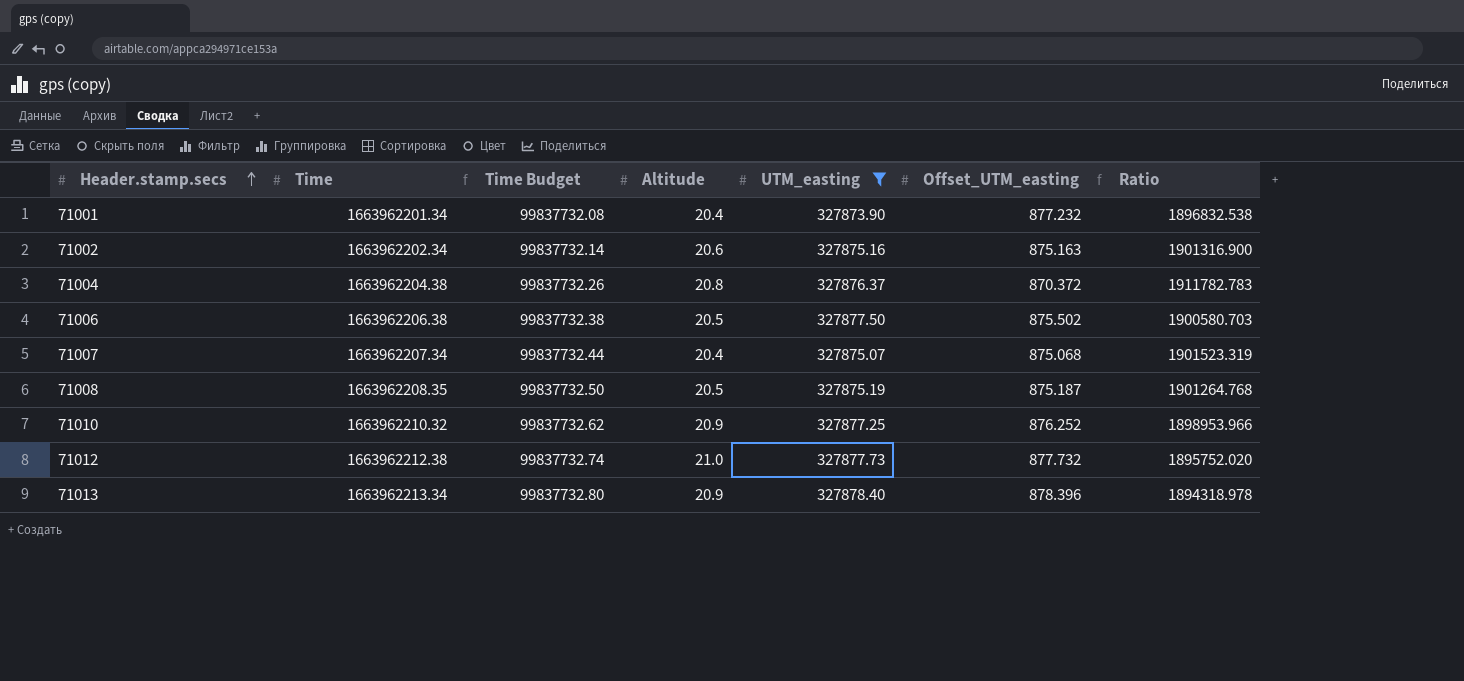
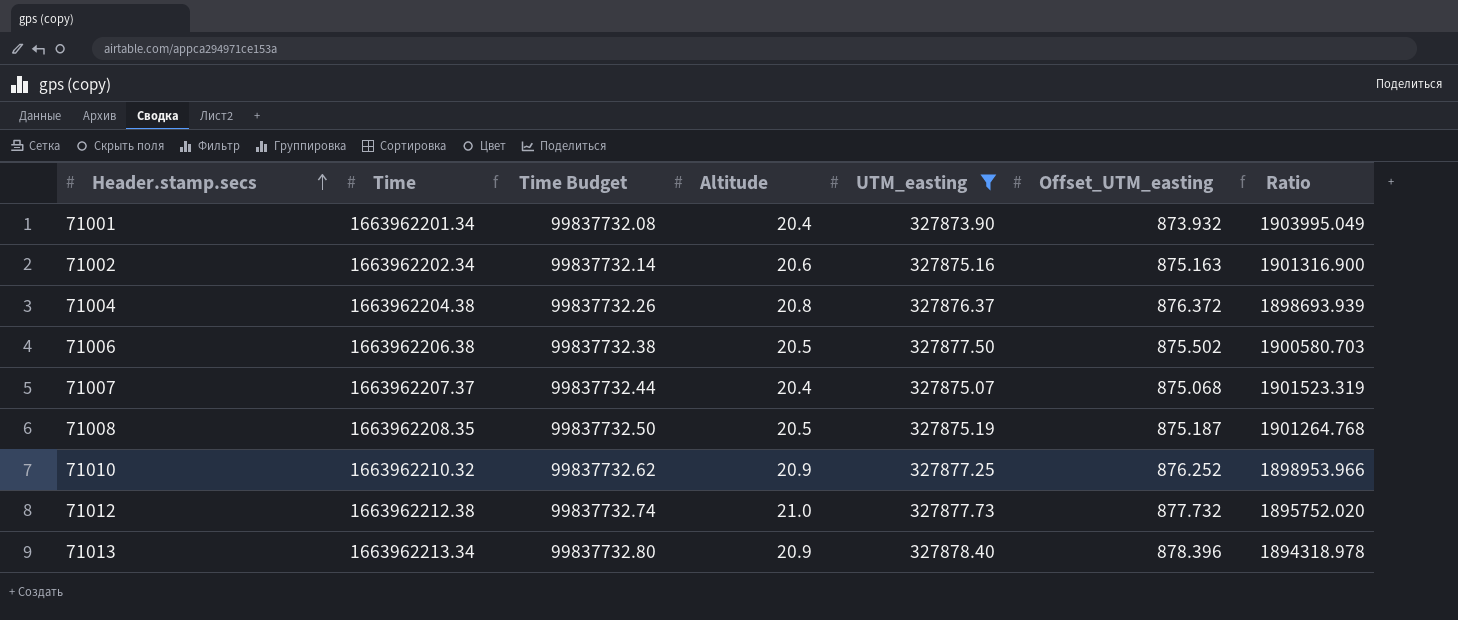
71001 | Offset_UTM_easting: 877.232 -> 873.932
71001 | Ratio: 1896832.538 -> 1903995.049
71004 | Offset_UTM_easting: 870.372 -> 876.372
71004 | Ratio: 1911782.783 -> 1898693.939
71007 | Time: 1663962207.34 -> 1663962207.37

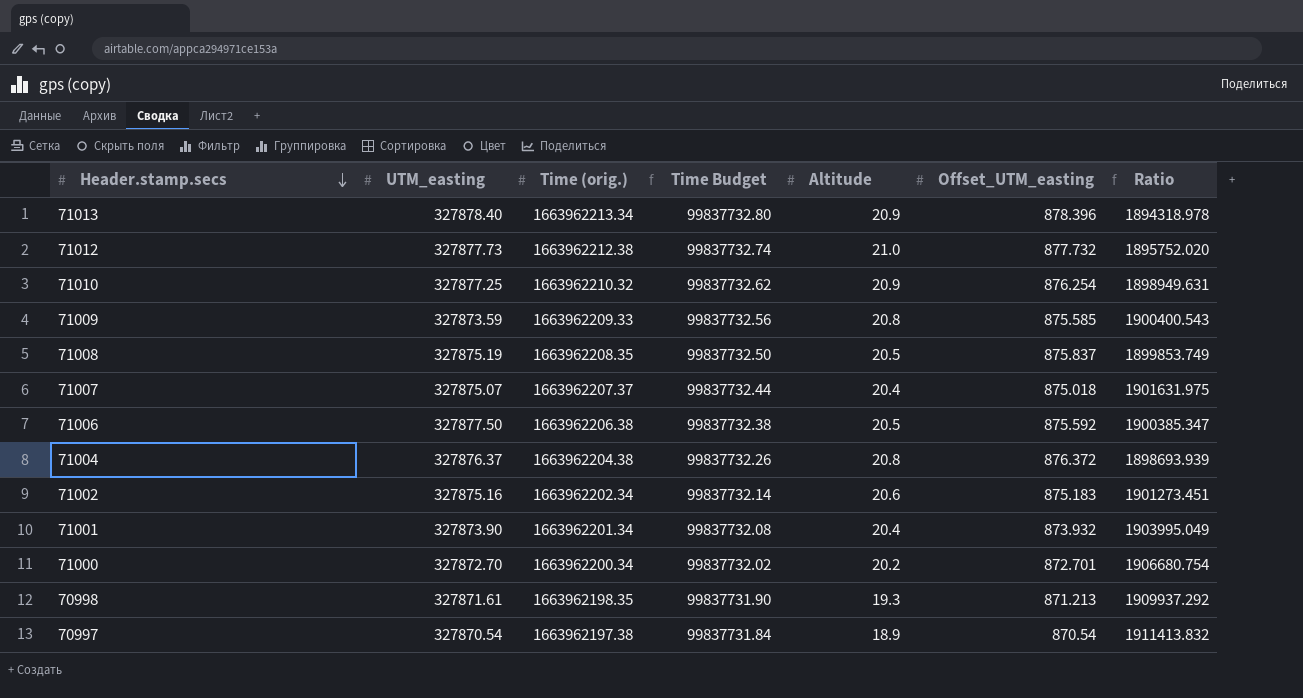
filter: UTM_easting >= 327873.90 -> none
row order: Header.stamp.secs ascending -> Header.stamp.secs descending
column UTM_easting | position: 5 -> 2
column name: Time -> Time (orig.)
71010 | Offset_UTM_easting: 876.252 -> 876.254
71010 | Ratio: 1898953.966 -> 1898949.631
71008 | Offset_UTM_easting: 875.187 -> 875.837
71008 | Ratio: 1901264.768 -> 1899853.749
71007 | Offset_UTM_easting: 875.068 -> 875.018
71007 | Ratio: 1901523.319 -> 1901631.975
71006 | Offset_UTM_easting: 875.502 -> 875.592
71006 | Ratio: 1900580.703 -> 1900385.347
71002 | Offset_UTM_easting: 875.163 -> 875.183
71002 | Ratio: 1901316.900 -> 1901273.451

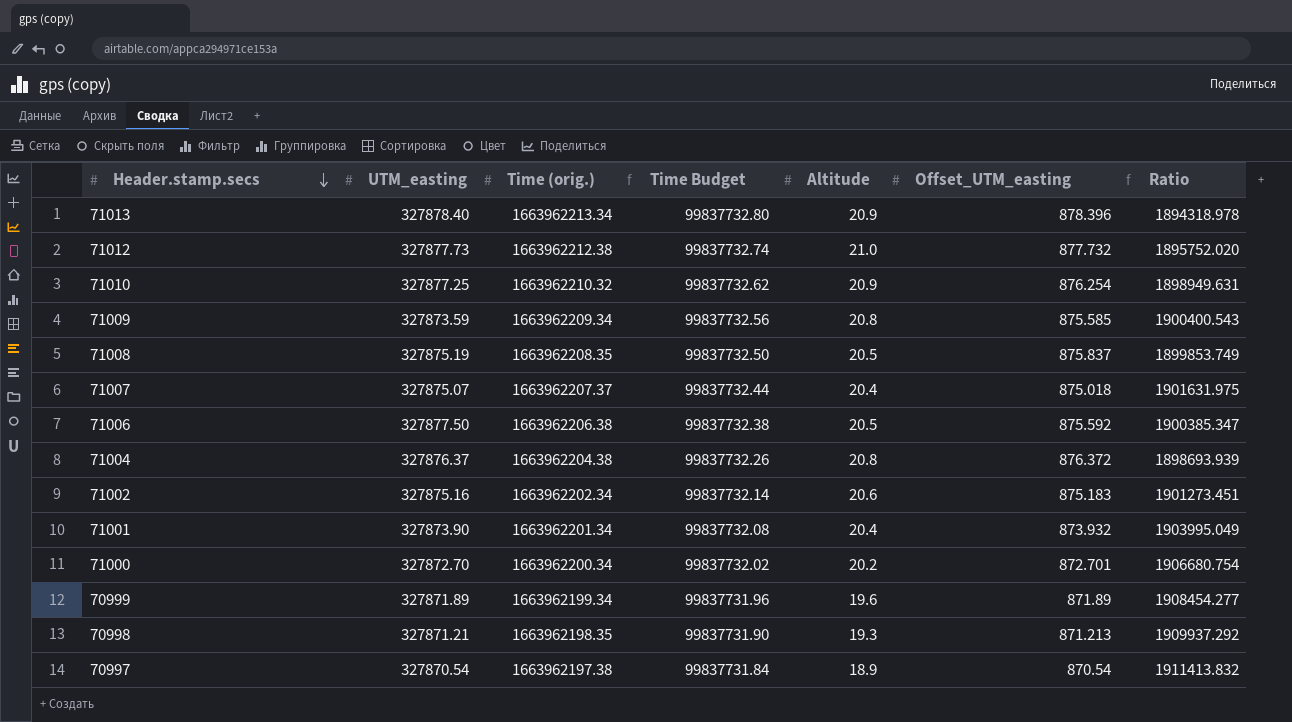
71009 | Time (orig.): 1663962209.33 -> 1663962209.34
row 70999: none -> 327871.89 | 1663962199.34 | 99837731.96 | 19.6 | 871.89 | 1908454.277
70998 | UTM_easting: 327871.61 -> 327871.21

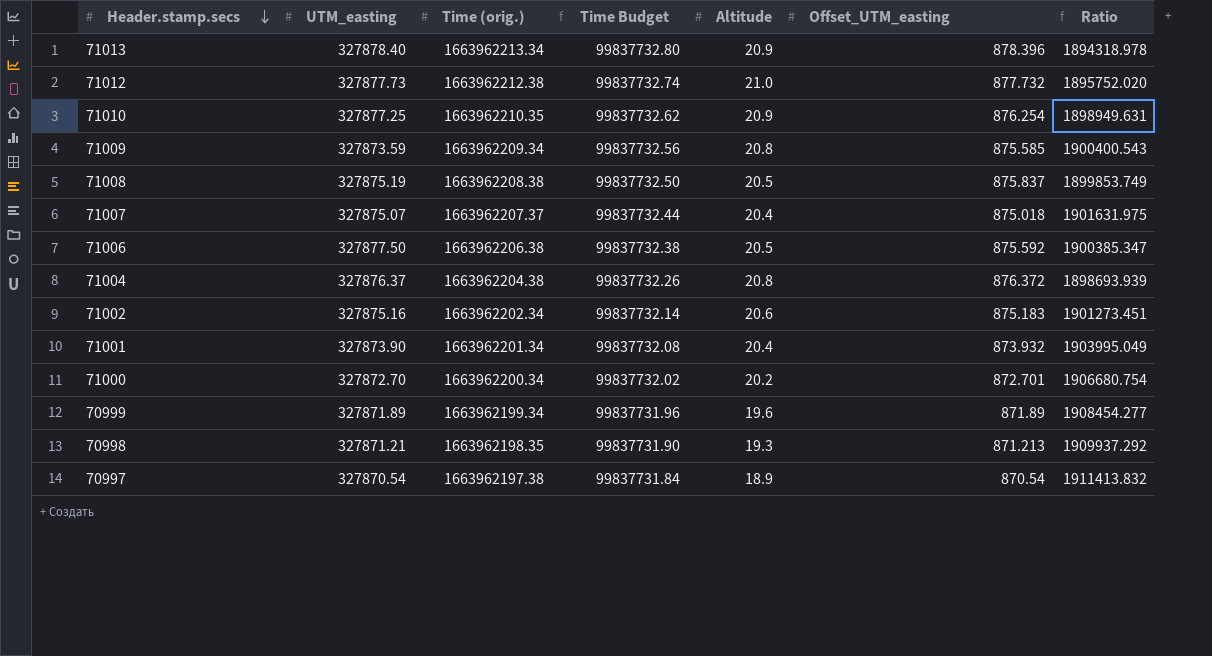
71010 | Time (orig.): 1663962210.32 -> 1663962210.35
71008 | Time (orig.): 1663962208.35 -> 1663962208.38

